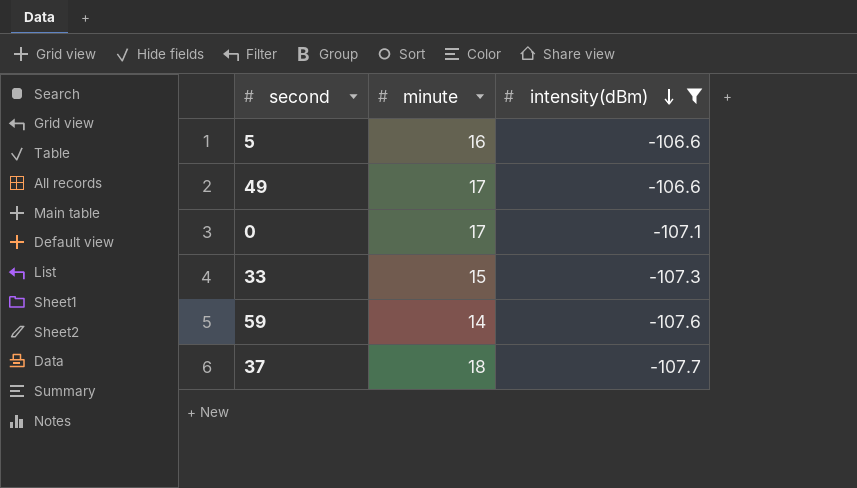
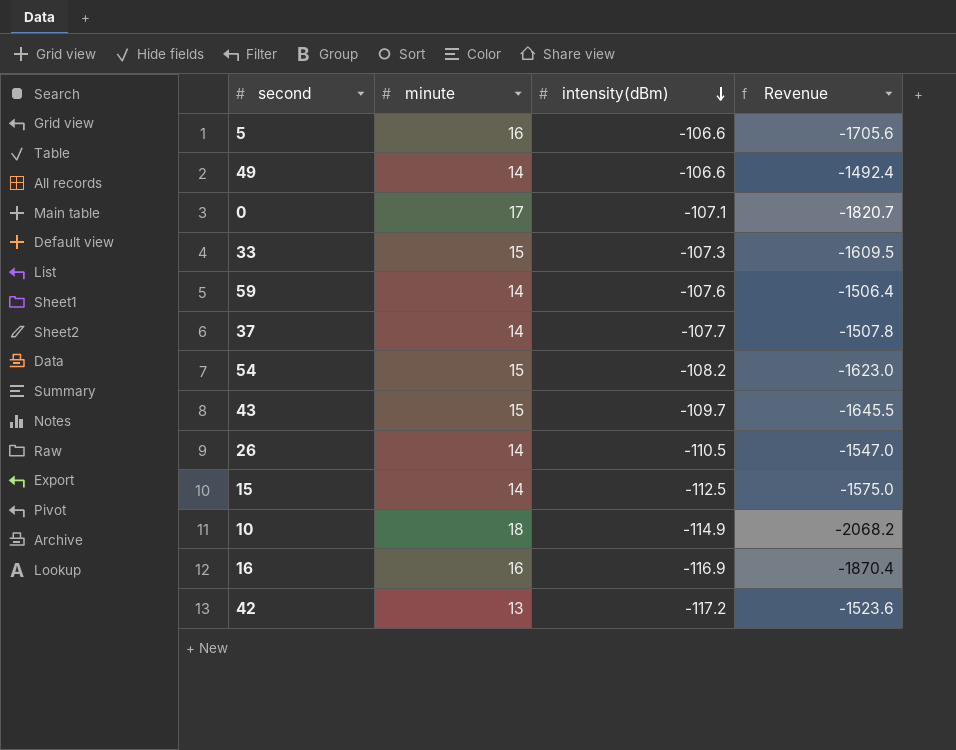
filter: intensity(dBm) >= -107.7 -> none
column Revenue | formula: none -> [minute] * [intensity(dBm)]
49 | minute: 17 -> 14
37 | minute: 18 -> 14

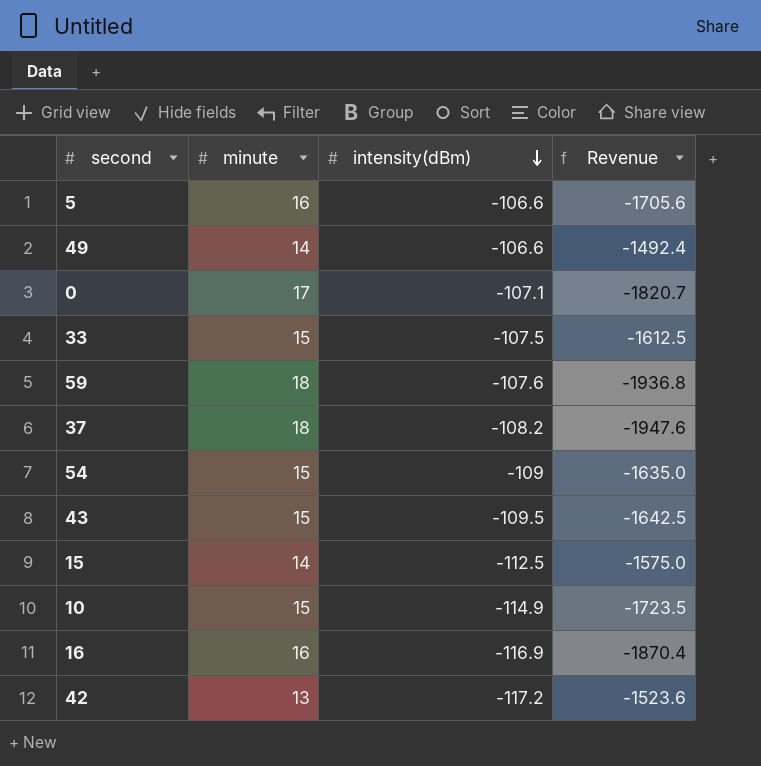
row 26: 14 | -110.5 | -1547.0 -> none
33 | intensity(dBm): -107.3 -> -107.5
33 | Revenue: -1609.5 -> -1612.5
59 | minute: 14 -> 18
59 | Revenue: -1506.4 -> -1936.8
37 | minute: 14 -> 18
37 | intensity(dBm): -107.7 -> -108.2
37 | Revenue: -1507.8 -> -1947.6
54 | intensity(dBm): -108.2 -> -109
54 | Revenue: -1623.0 -> -1635.0
43 | intensity(dBm): -109.7 -> -109.5
43 | Revenue: -1645.5 -> -1642.5
10 | minute: 18 -> 15
10 | Revenue: -2068.2 -> -1723.5

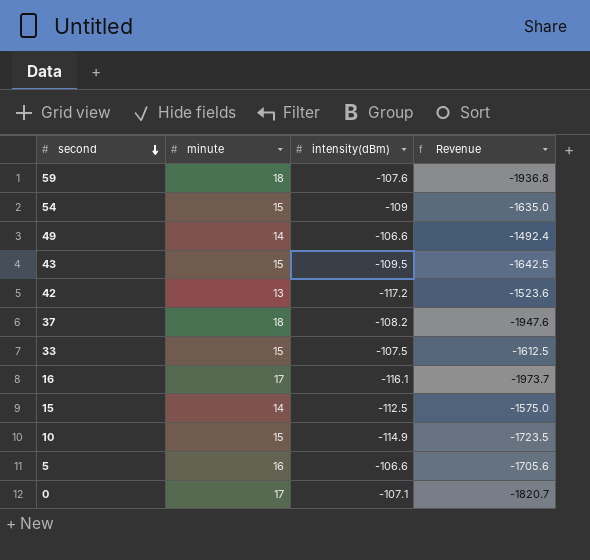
row order: intensity(dBm) descending -> second descending
16 | minute: 16 -> 17
16 | intensity(dBm): -116.9 -> -116.1
16 | Revenue: -1870.4 -> -1973.7

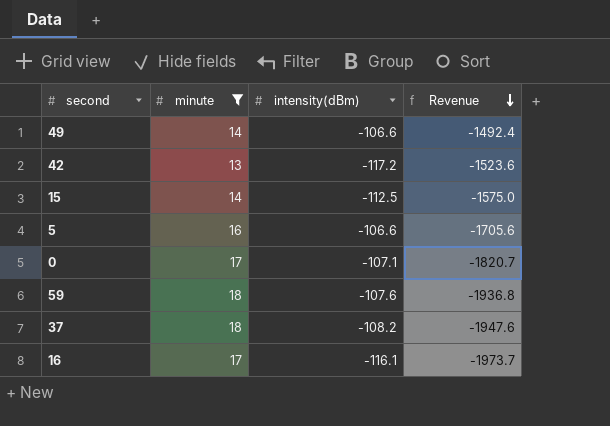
filter: none -> minute != 15
row order: second descending -> Revenue descending

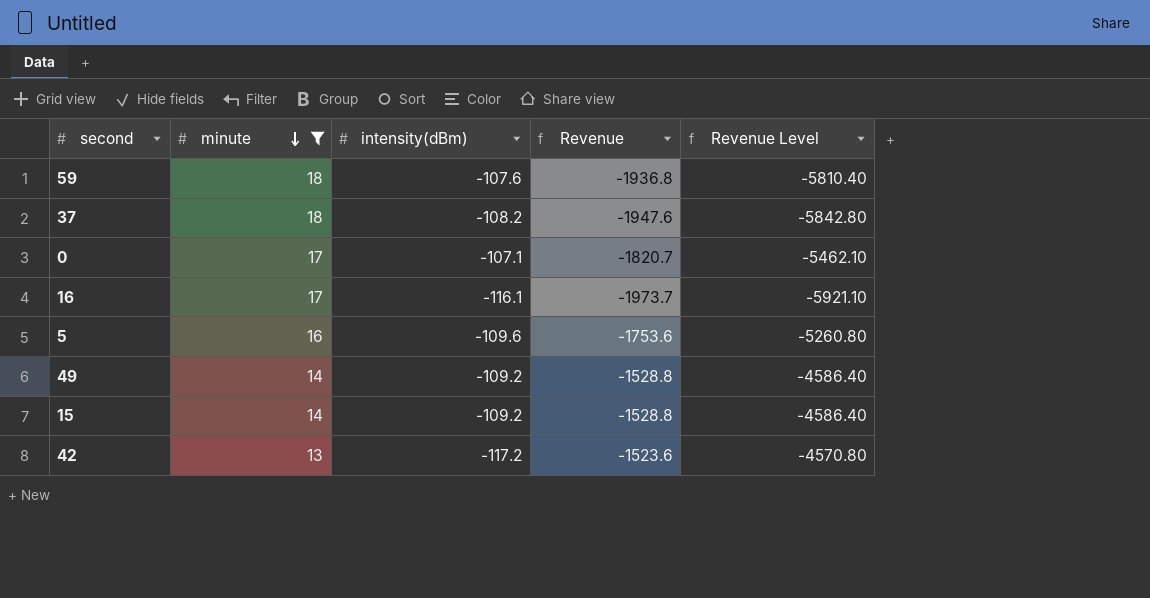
row order: Revenue descending -> minute descending
column Revenue Level | formula: none -> [Revenue] * 3
5 | intensity(dBm): -106.6 -> -109.6
5 | Revenue: -1705.6 -> -1753.6
49 | intensity(dBm): -106.6 -> -109.2
49 | Revenue: -1492.4 -> -1528.8
15 | intensity(dBm): -112.5 -> -109.2
15 | Revenue: -1575.0 -> -1528.8

